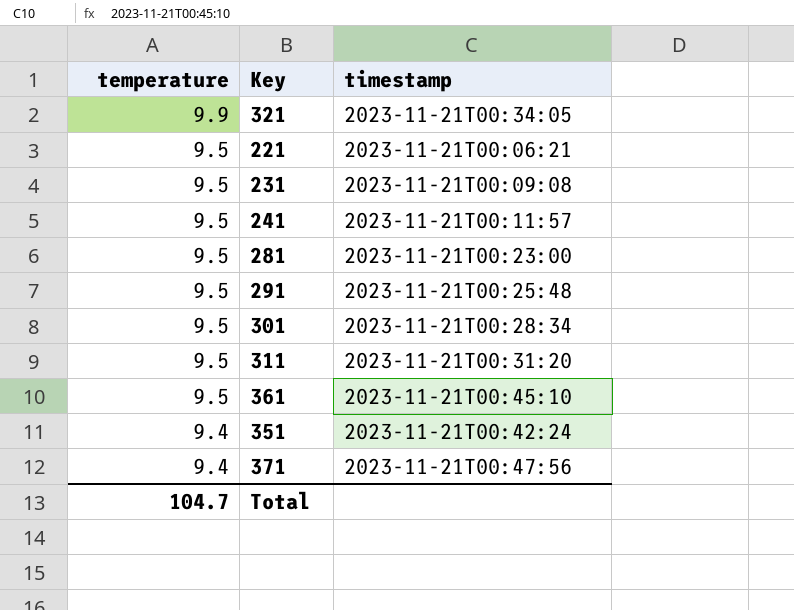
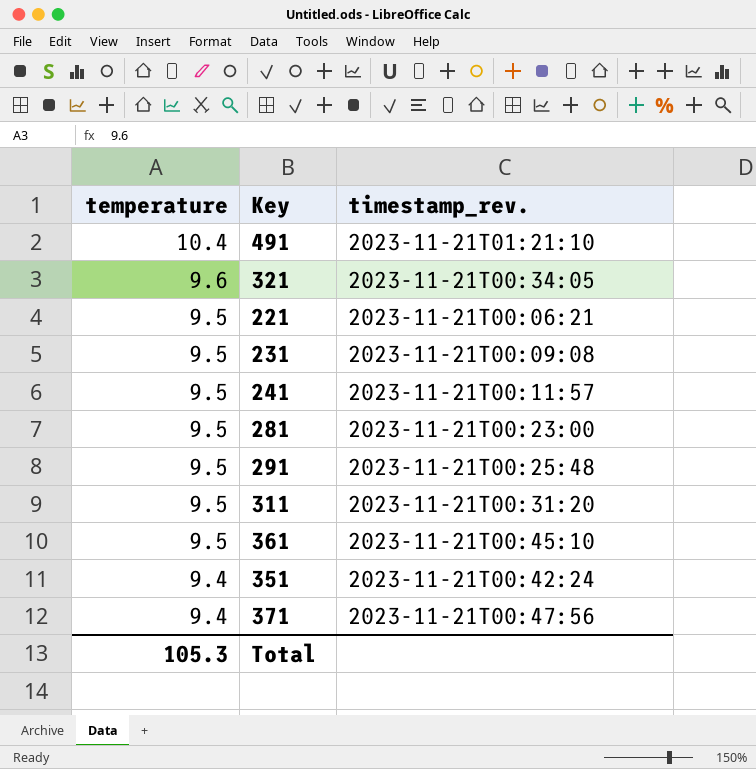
column name: timestamp -> timestamp_rev.
row 301: 9.5 | 2023-11-21T00:28:34 -> none
row 491: none -> 10.4 | 2023-11-21T01:21:10
321 | temperature: 9.9 -> 9.6
Total | temperature: 104.7 -> 105.3

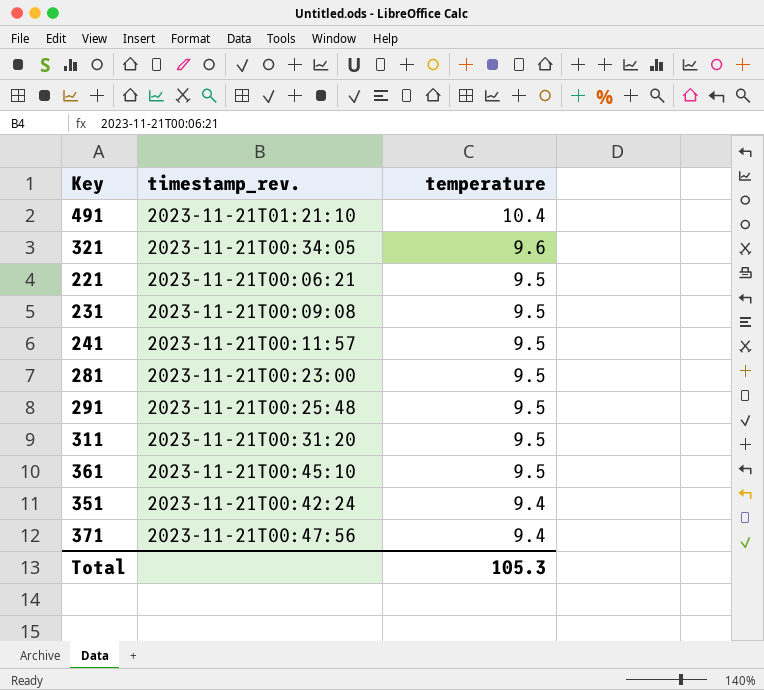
column temperature | position: 1 -> 3

